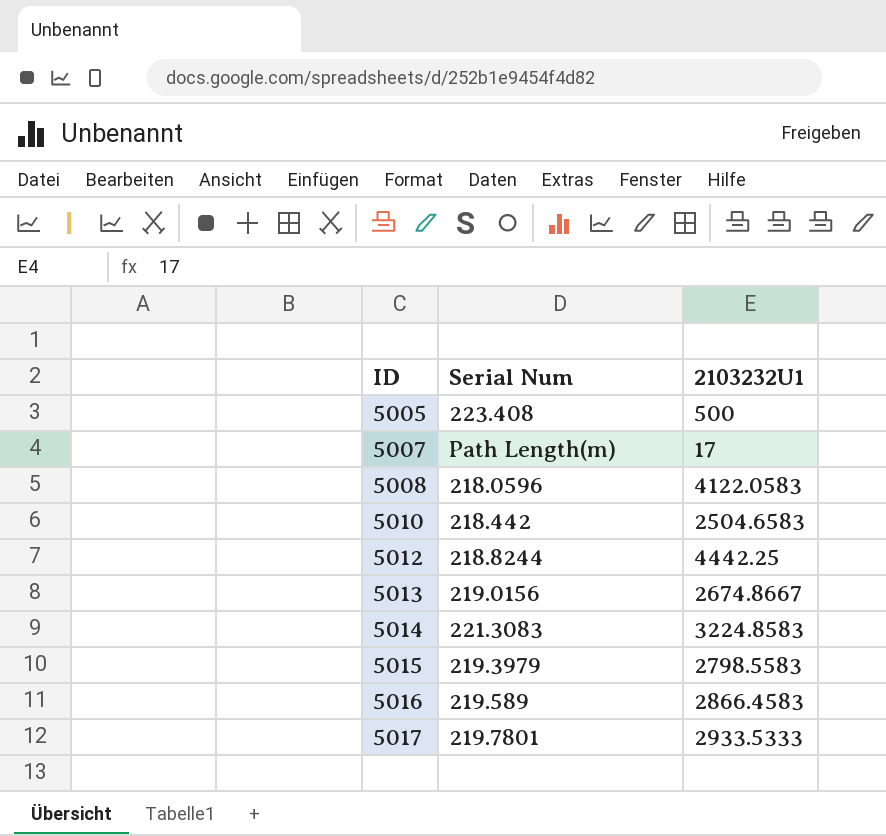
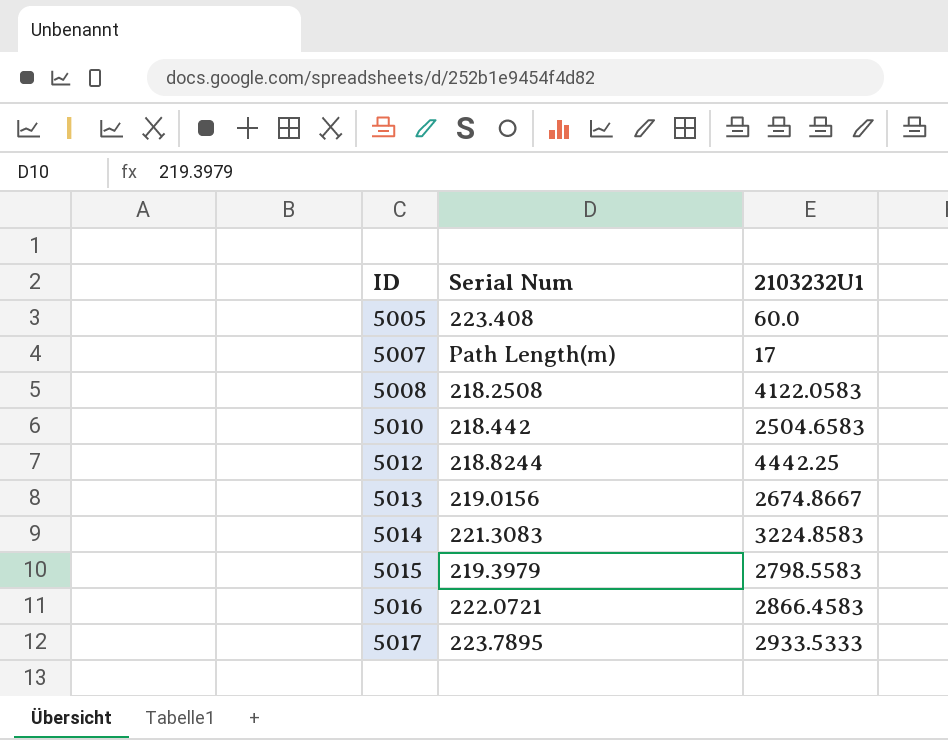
5005 | 2103232U1: 500 -> 60.0
5008 | Serial Num: 218.0596 -> 218.2508
5016 | Serial Num: 219.589 -> 222.0721
5017 | Serial Num: 219.7801 -> 223.7895

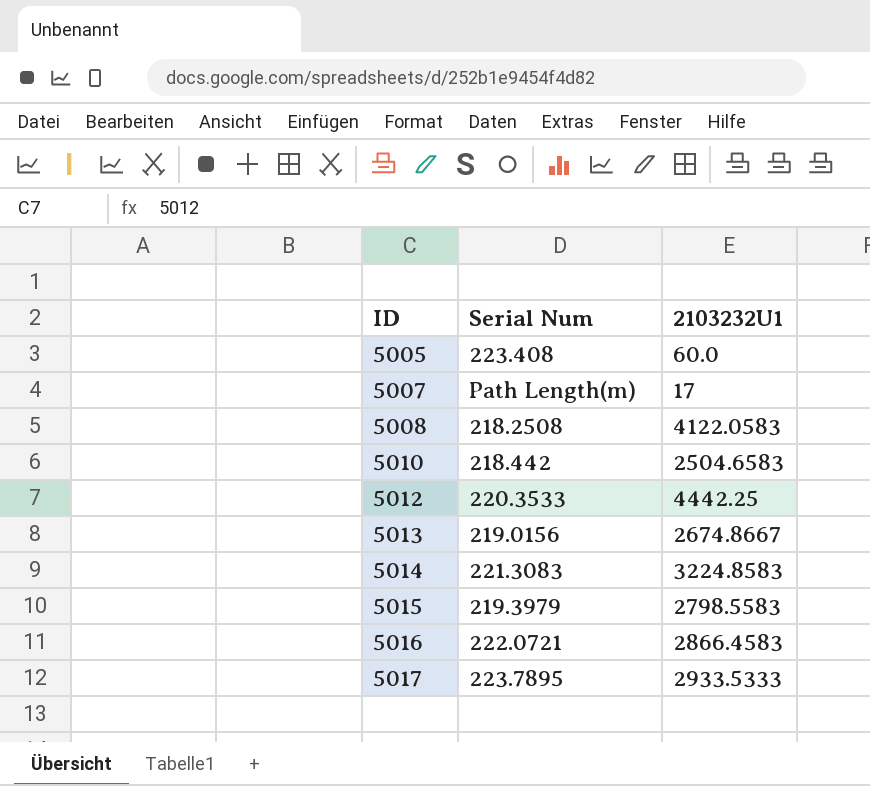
5012 | Serial Num: 218.8244 -> 220.3533

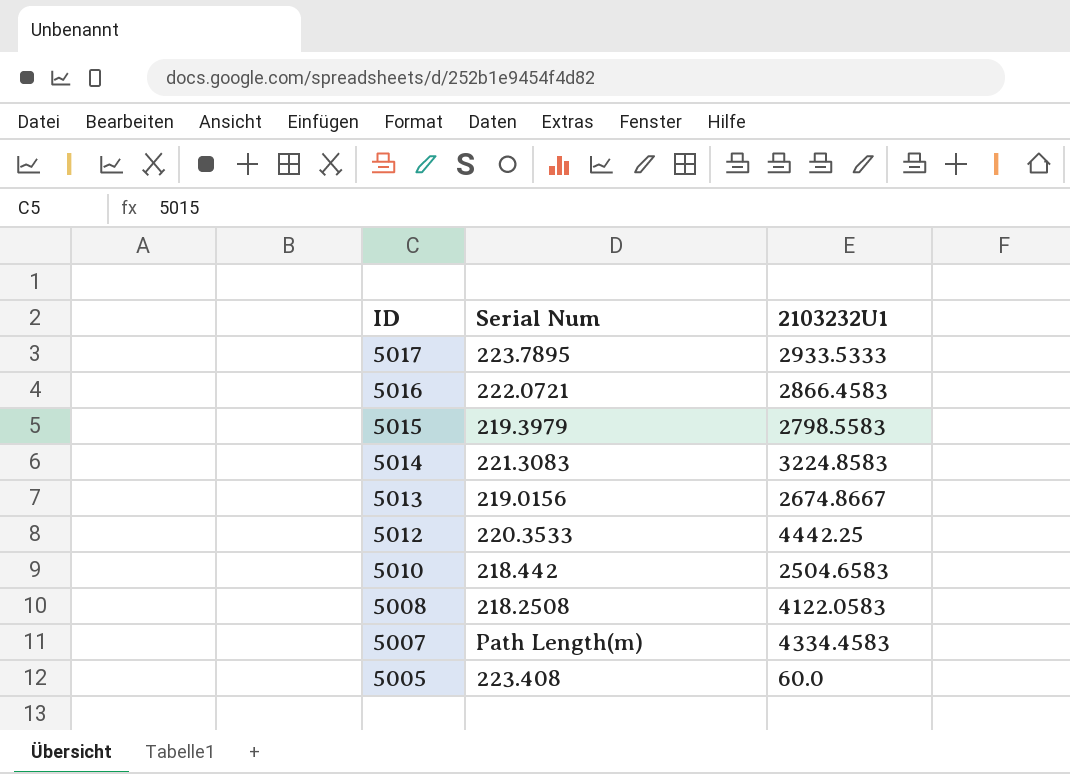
row order: ID ascending -> ID descending
5007 | 2103232U1: 17 -> 4334.4583

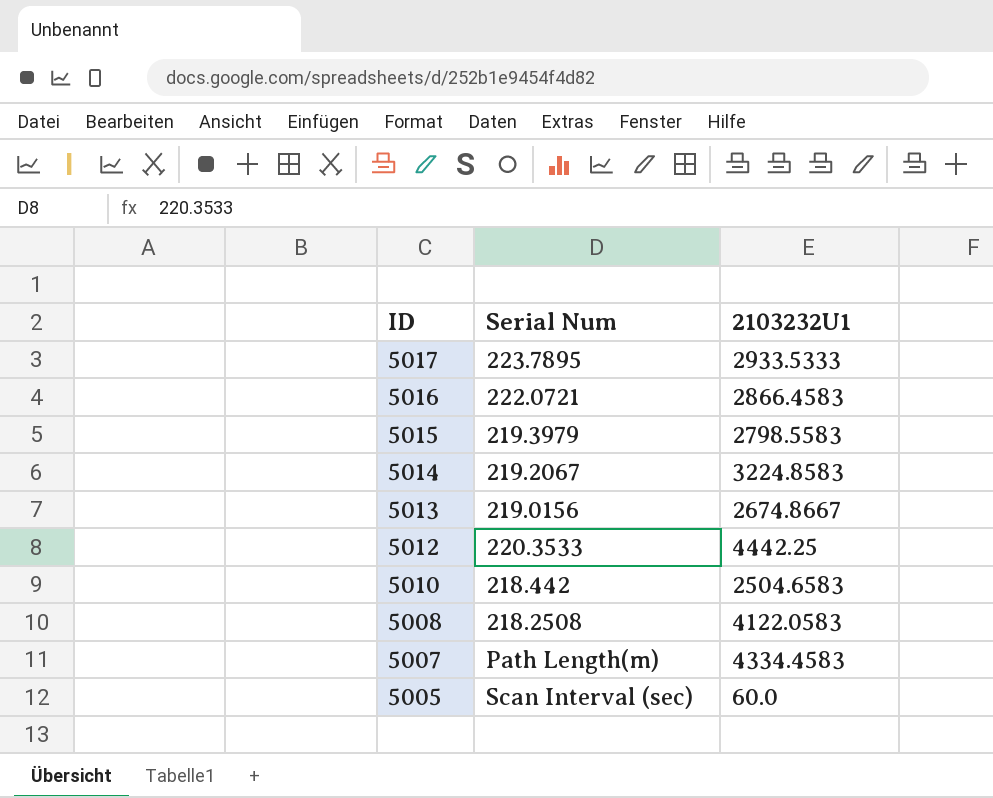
5014 | Serial Num: 221.3083 -> 219.2067
5005 | Serial Num: 223.408 -> Scan Interval (sec)

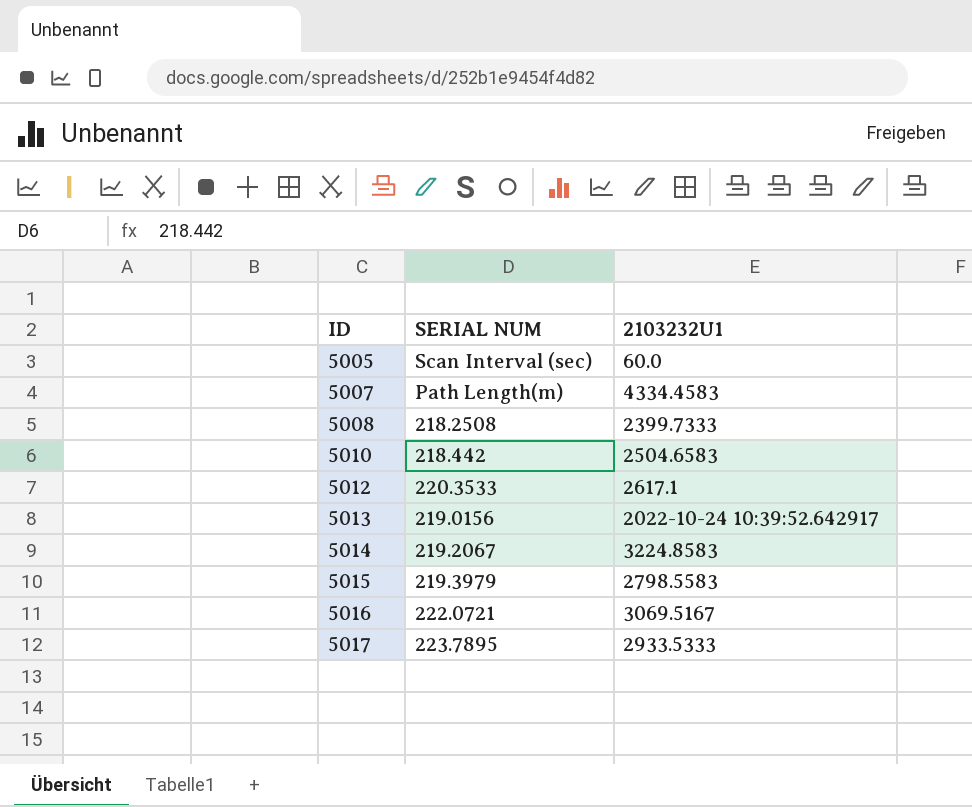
row order: ID descending -> ID ascending
column name: Serial Num -> SERIAL NUM
5008 | 2103232U1: 4122.0583 -> 2399.7333
5012 | 2103232U1: 4442.25 -> 2617.1
5013 | 2103232U1: 2674.8667 -> 2022-10-24 10:39:52.642917
5016 | 2103232U1: 2866.4583 -> 3069.5167

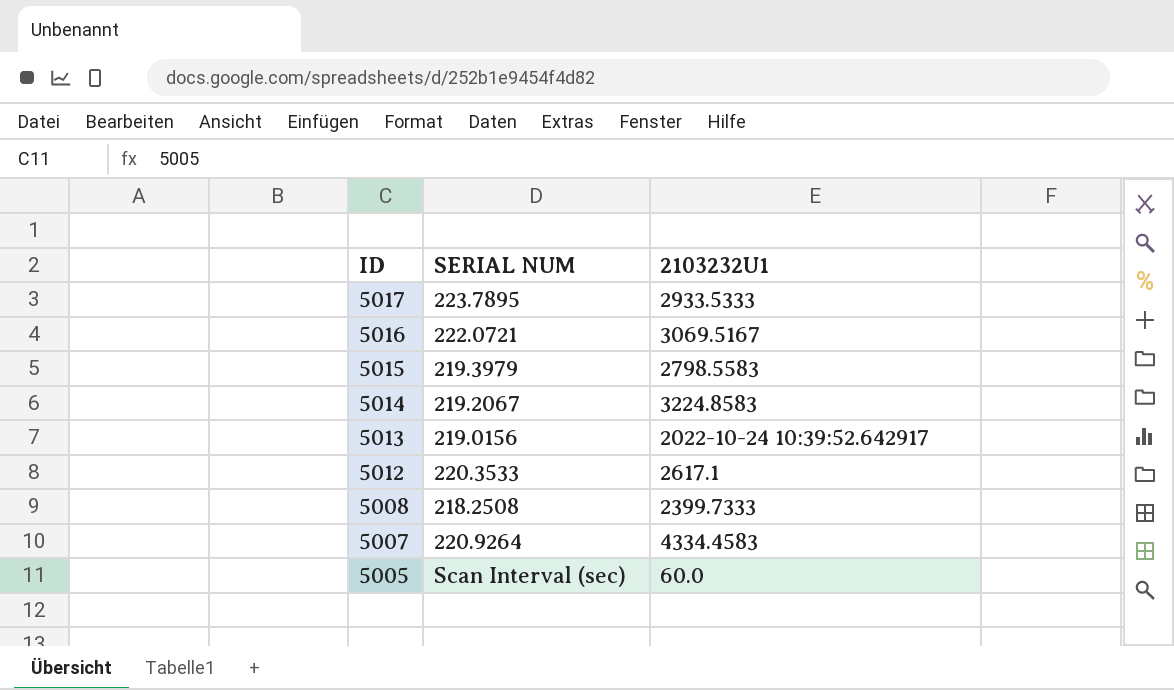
row order: ID ascending -> ID descending
row 5010: 218.442 | 2504.6583 -> none
5007 | SERIAL NUM: Path Length(m) -> 220.9264

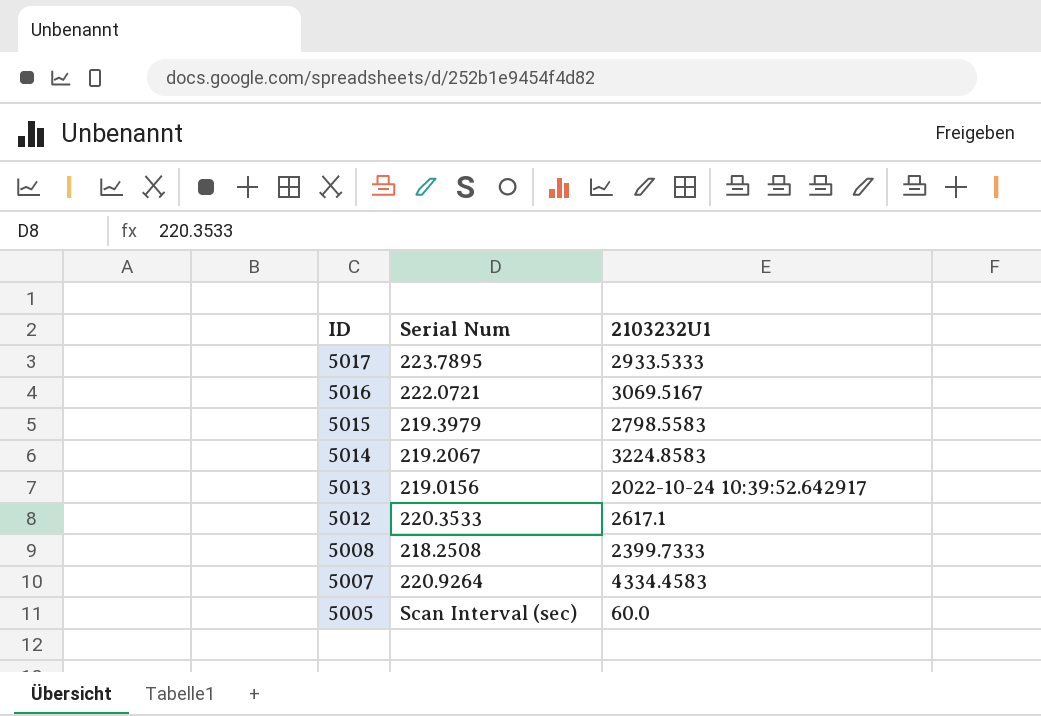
column name: SERIAL NUM -> Serial Num

